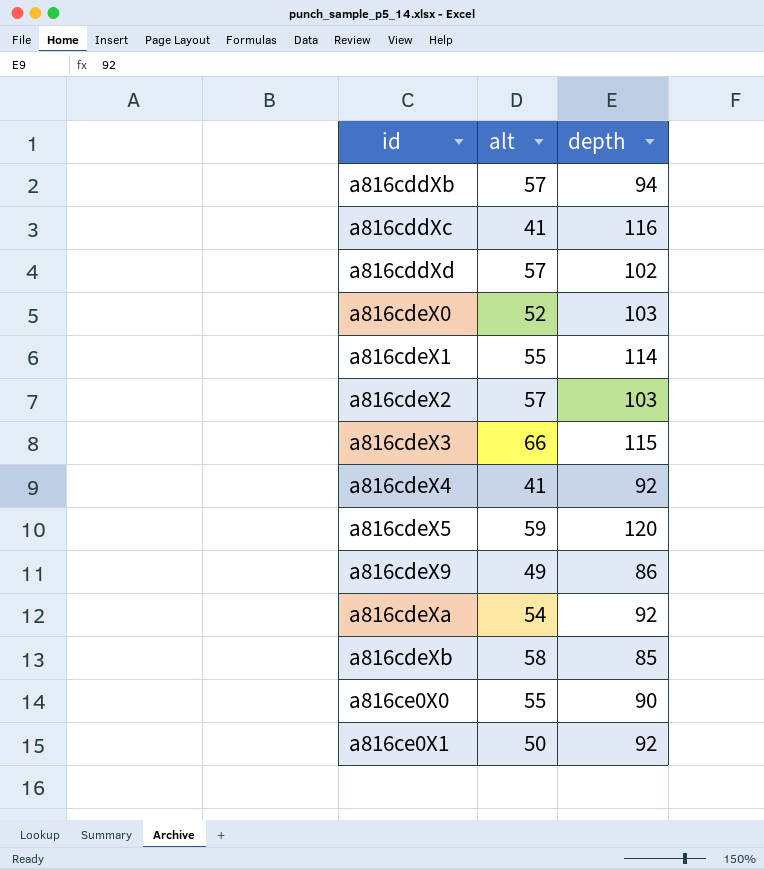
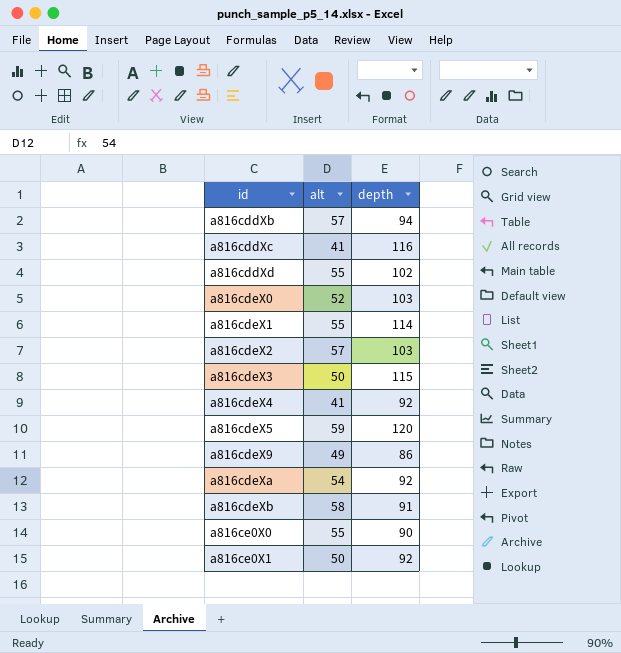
a816cddXd | alt: 57 -> 55
a816cdeX3 | alt: 66 -> 50
a816cdeXb | depth: 85 -> 91

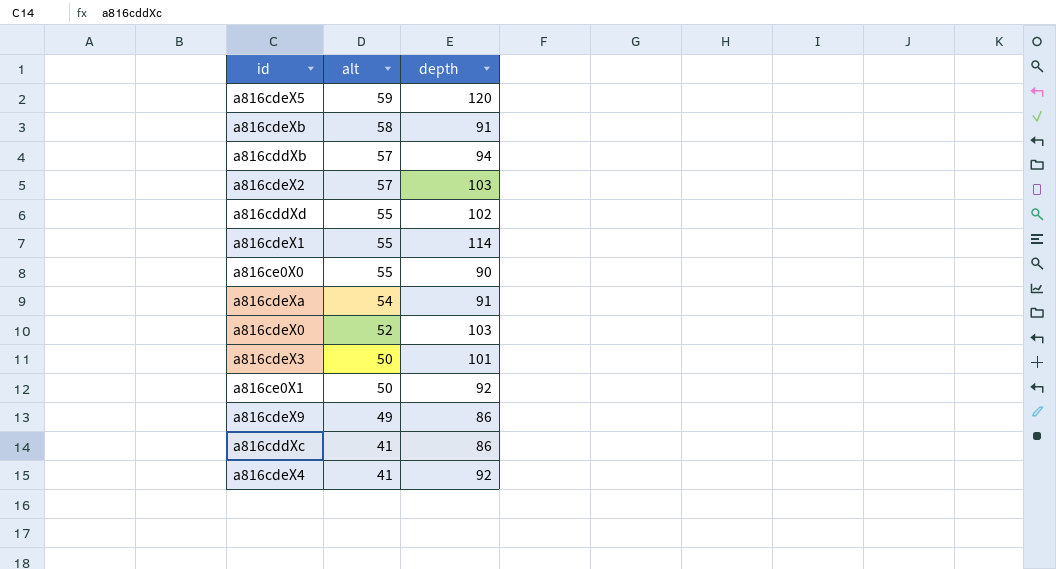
row order: id ascending -> alt descending
a816cdeXa | depth: 92 -> 91
a816cdeX3 | depth: 115 -> 101
a816cddXc | depth: 116 -> 86

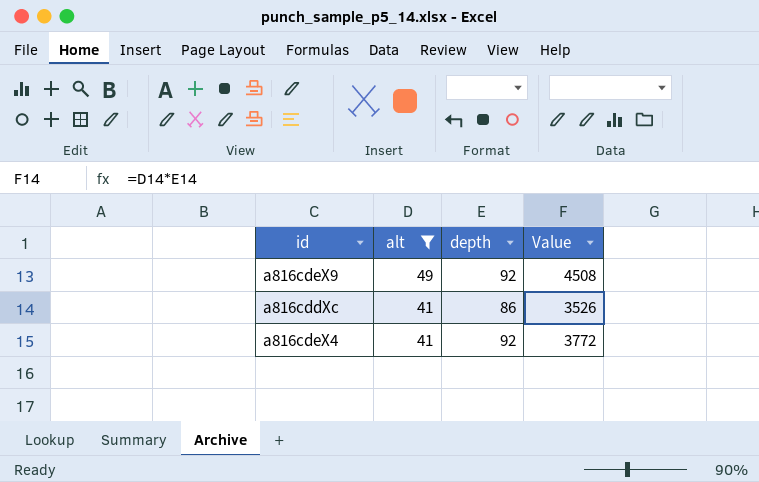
filter: none -> alt <= 49
column Value | formula: none -> [alt] * [depth]
a816cdeX9 | depth: 86 -> 92

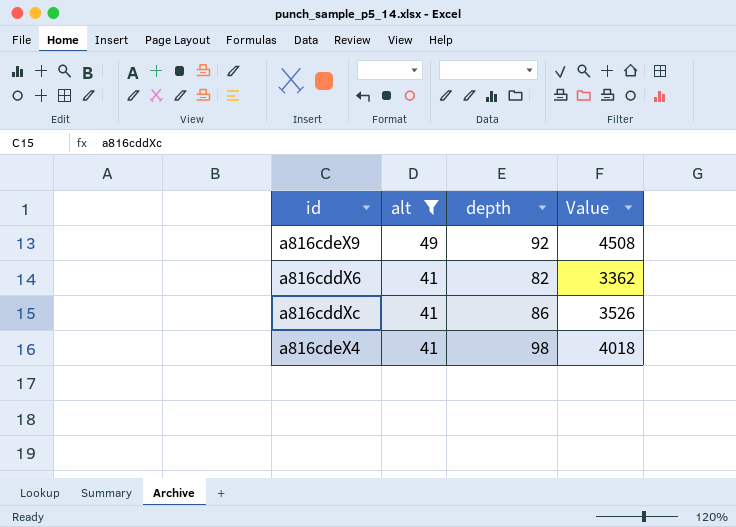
row a816cddX6: none -> 41 | 82 | 3362
a816cdeX4 | depth: 92 -> 98
a816cdeX4 | Value: 3772 -> 4018

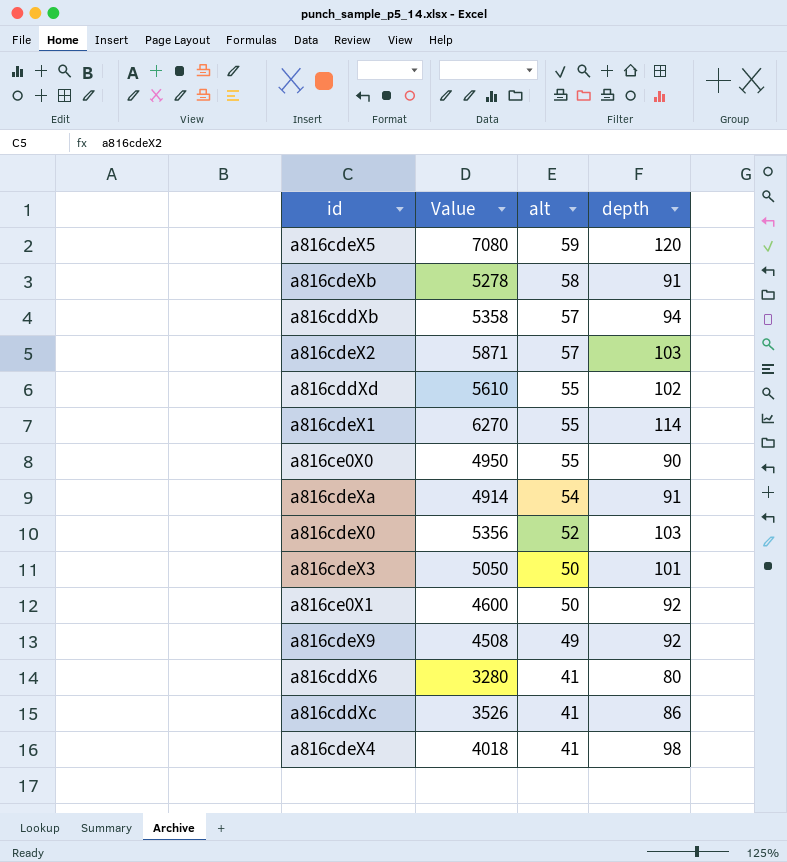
filter: alt <= 49 -> none
column Value | position: 4 -> 2
a816cddX6 | Value: 3362 -> 3280
a816cddX6 | depth: 82 -> 80

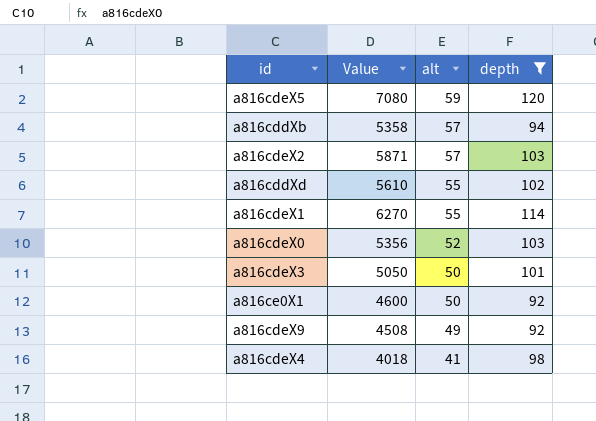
filter: none -> depth >= 92

